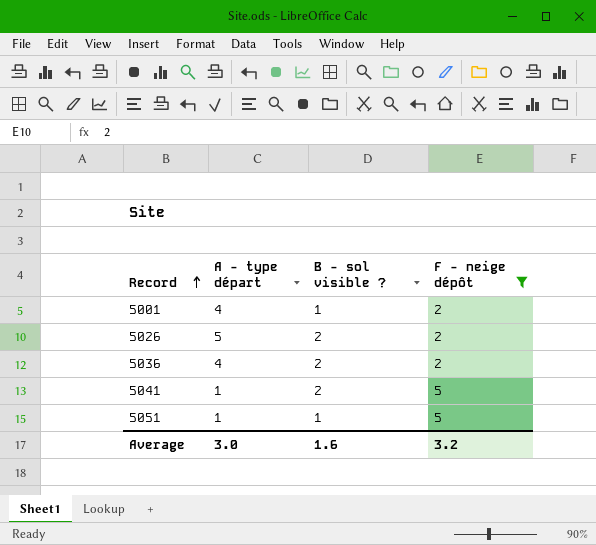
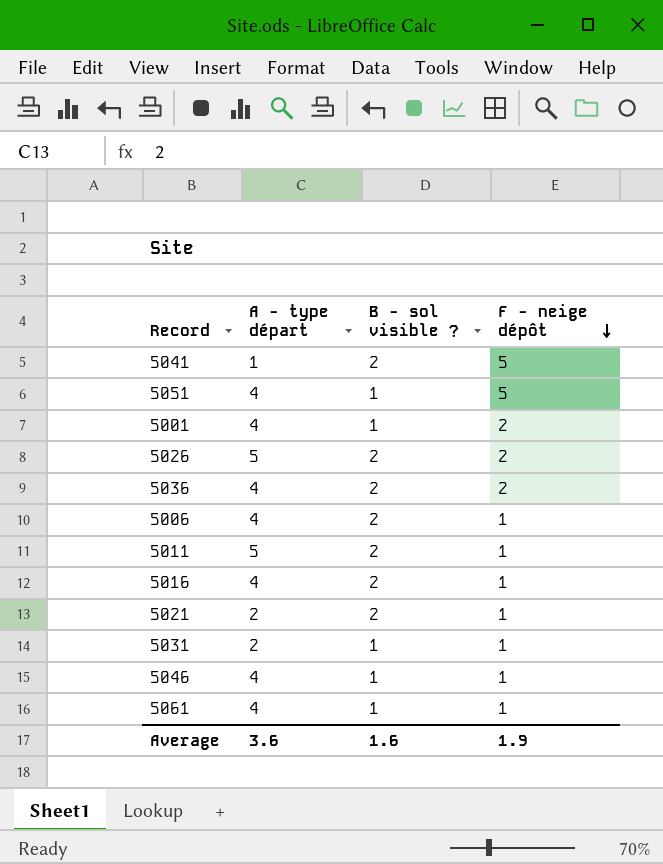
filter: F - neige dépôt != 1 -> none
row order: Record ascending -> F - neige dépôt descending
5051 | A - type départ: 1 -> 4
Average | A - type départ: 3.0 -> 3.6
Average | F - neige dépôt: 3.2 -> 1.9

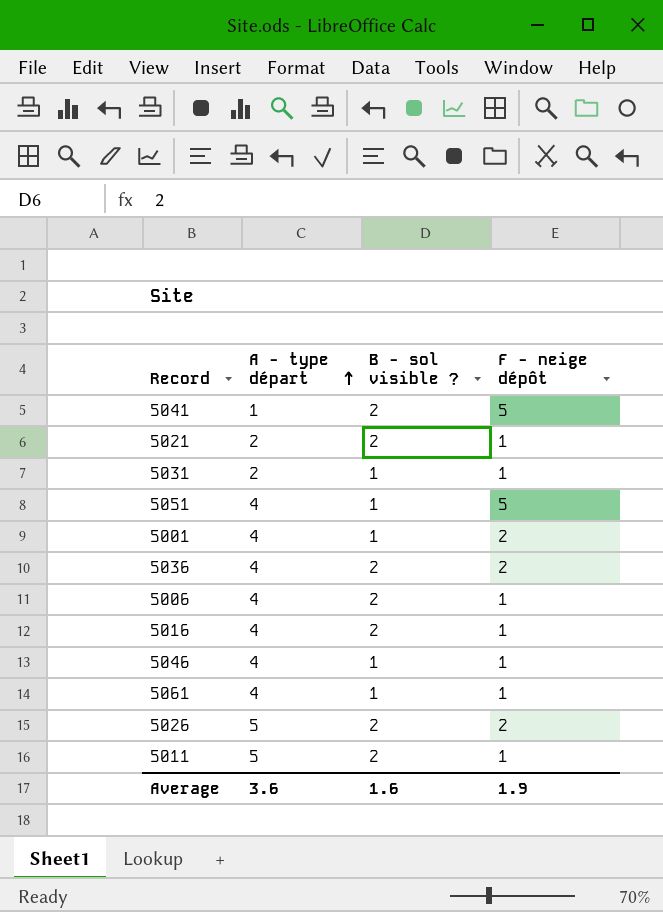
row order: F - neige dépôt descending -> A - type départ ascending

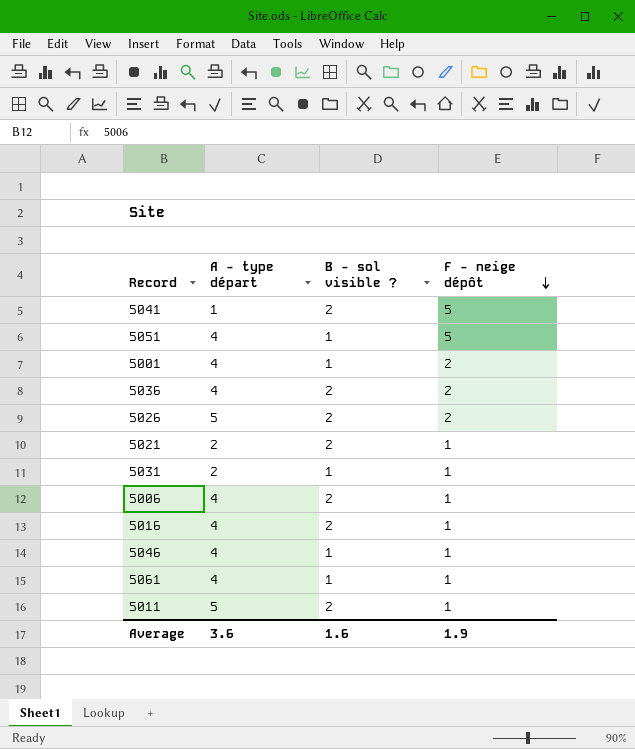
row order: A - type départ ascending -> F - neige dépôt descending

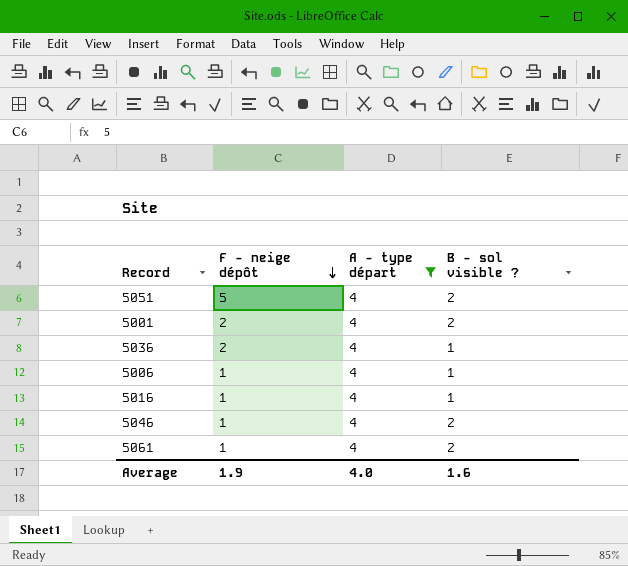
filter: none -> A - type départ = 4
column F - neige dépôt | position: 4 -> 2
5051 | B - sol visible ?: 1 -> 2
5001 | B - sol visible ?: 1 -> 2
5036 | B - sol visible ?: 2 -> 1
5006 | B - sol visible ?: 2 -> 1
5016 | B - sol visible ?: 2 -> 1
5046 | B - sol visible ?: 1 -> 2
5061 | B - sol visible ?: 1 -> 2
Average | A - type départ: 3.6 -> 4.0

